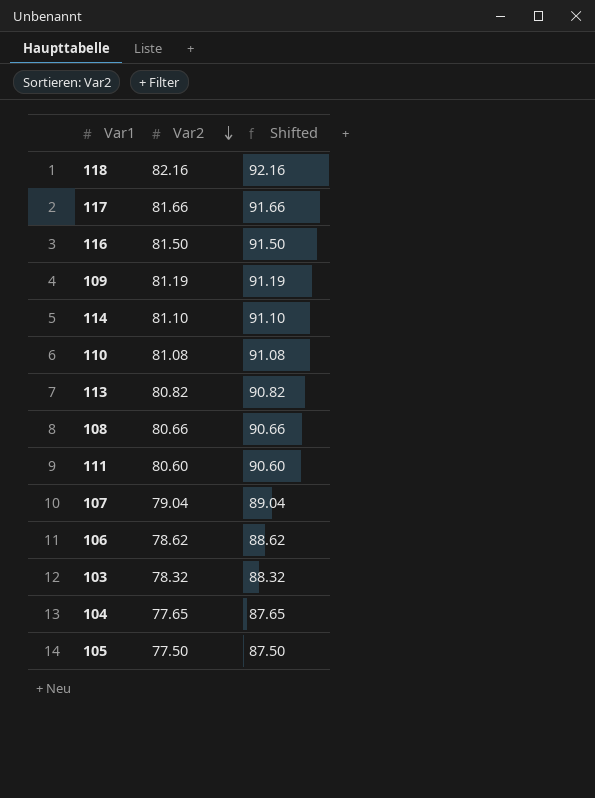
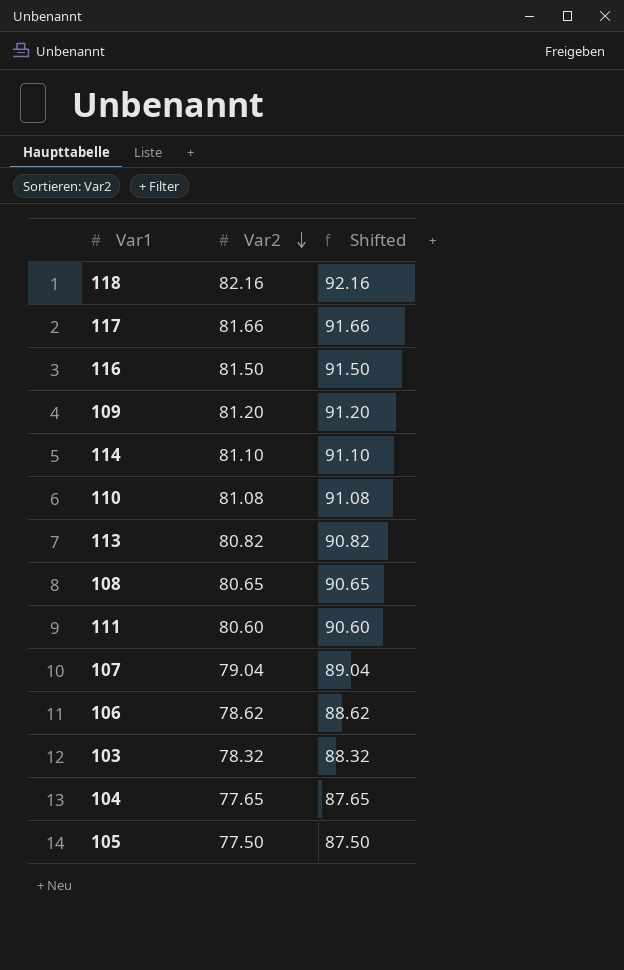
109 | Var2: 81.19 -> 81.20
109 | Shifted: 91.19 -> 91.20
108 | Var2: 80.66 -> 80.65
108 | Shifted: 90.66 -> 90.65

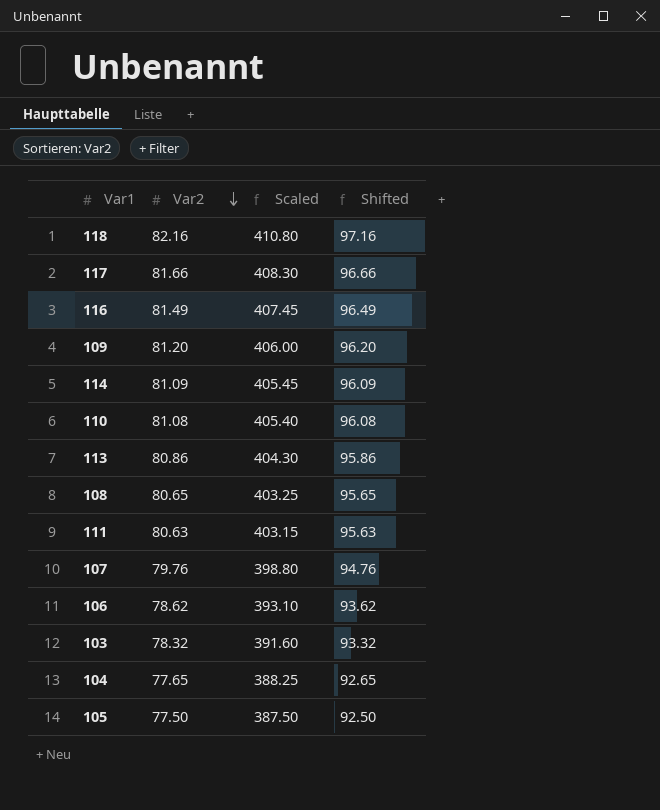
column Scaled | formula: none -> [Var2] * 5
column Shifted | formula: [Var2] + 10 -> [Var2] + 15
116 | Var2: 81.50 -> 81.49
114 | Var2: 81.10 -> 81.09
113 | Var2: 80.82 -> 80.86
111 | Var2: 80.60 -> 80.63
107 | Var2: 79.04 -> 79.76

